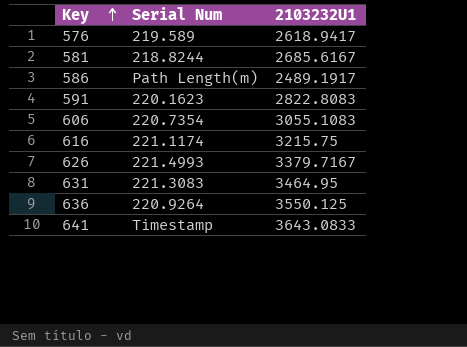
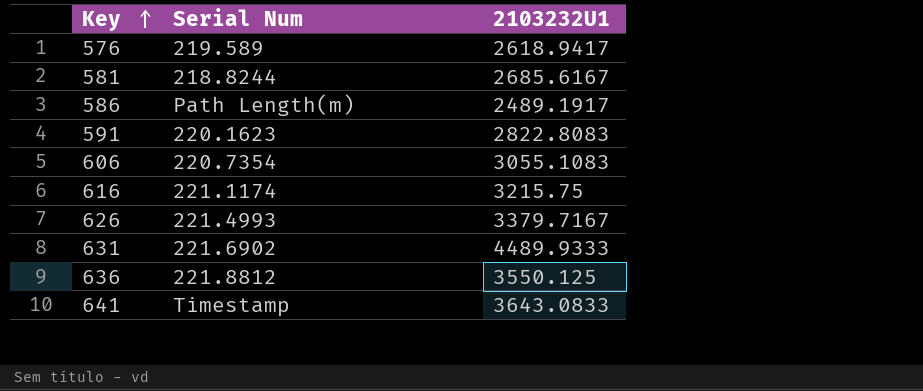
631 | Serial Num: 221.3083 -> 221.6902
631 | 2103232U1: 3464.95 -> 4489.9333
636 | Serial Num: 220.9264 -> 221.8812

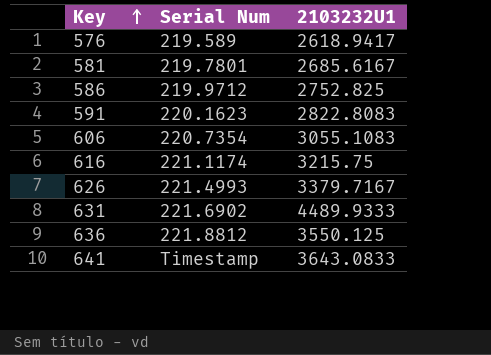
581 | Serial Num: 218.8244 -> 219.7801
586 | Serial Num: Path Length(m) -> 219.9712
586 | 2103232U1: 2489.1917 -> 2752.825

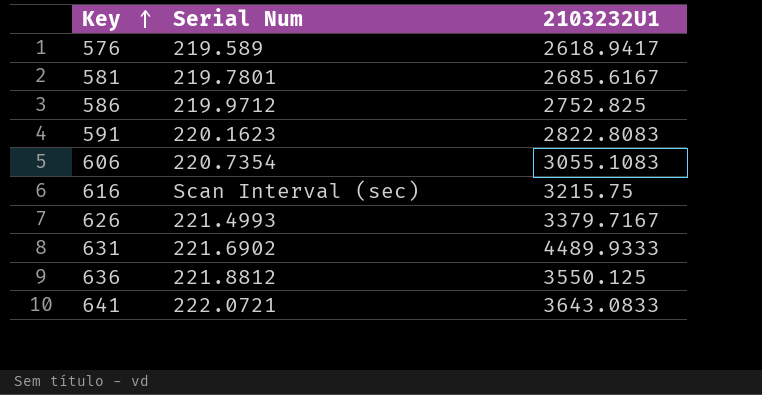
616 | Serial Num: 221.1174 -> Scan Interval (sec)
641 | Serial Num: Timestamp -> 222.0721

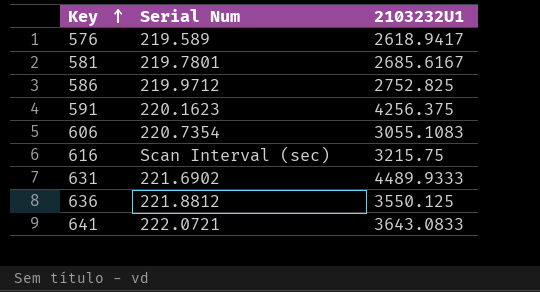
row 626: 221.4993 | 3379.7167 -> none
591 | 2103232U1: 2822.8083 -> 4256.375

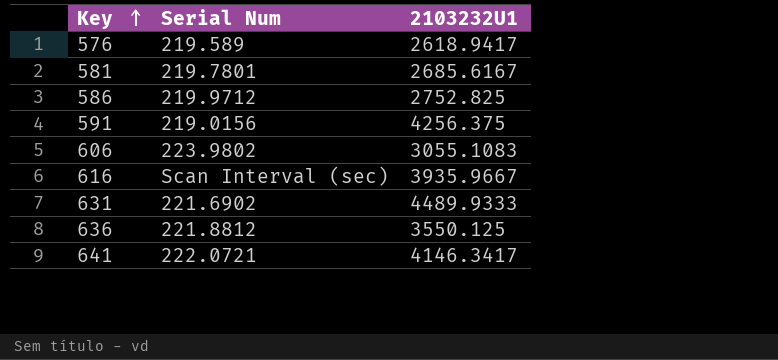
591 | Serial Num: 220.1623 -> 219.0156
606 | Serial Num: 220.7354 -> 223.9802
616 | 2103232U1: 3215.75 -> 3935.9667
641 | 2103232U1: 3643.0833 -> 4146.3417

